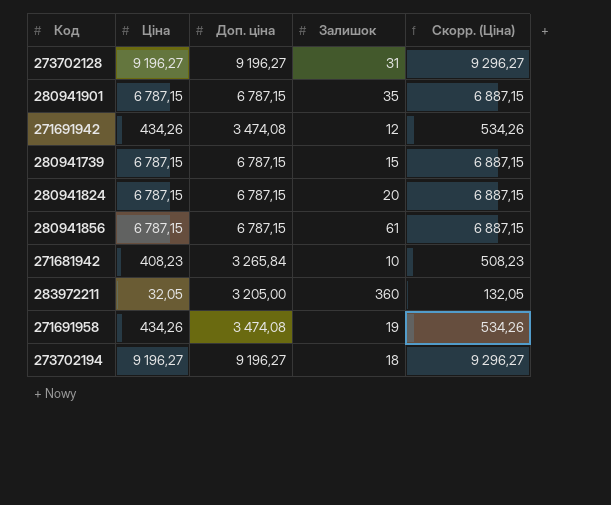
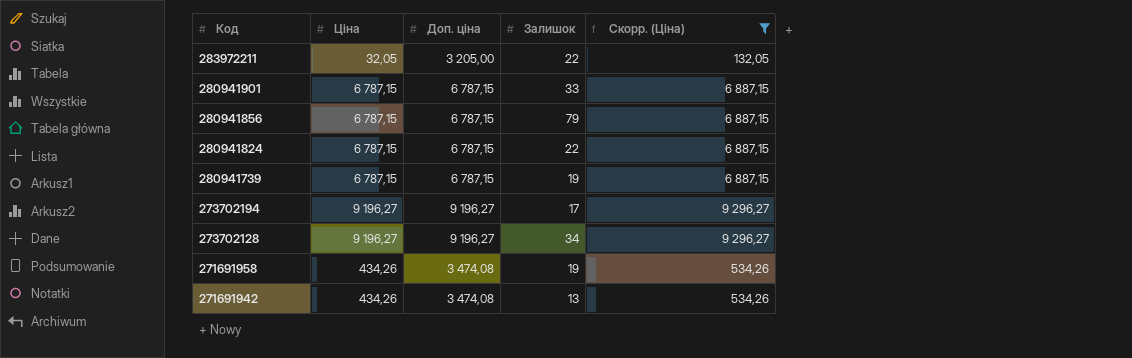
filter: none -> Скорр. (Ціна) != 508,23
row order: none -> Код descending
283972211 | Залишок: 360 -> 22
280941901 | Залишок: 35 -> 33
280941856 | Залишок: 61 -> 79
280941824 | Залишок: 20 -> 22
280941739 | Залишок: 15 -> 19
273702194 | Залишок: 18 -> 17
273702128 | Залишок: 31 -> 34
271691942 | Залишок: 12 -> 13

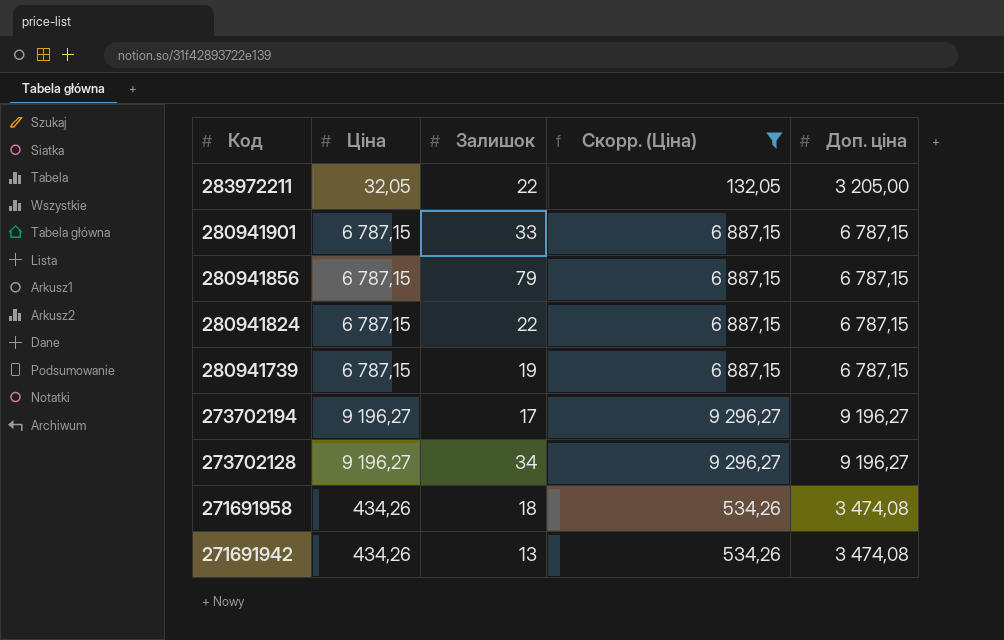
column Доп. ціна | position: 3 -> 5
271691958 | Залишок: 19 -> 18

